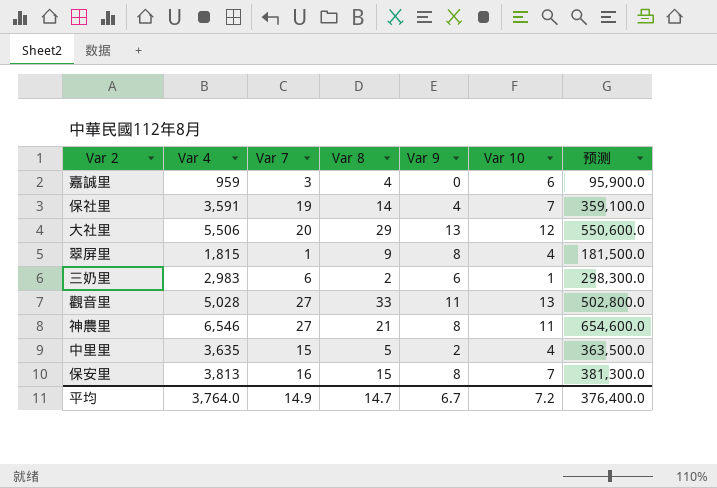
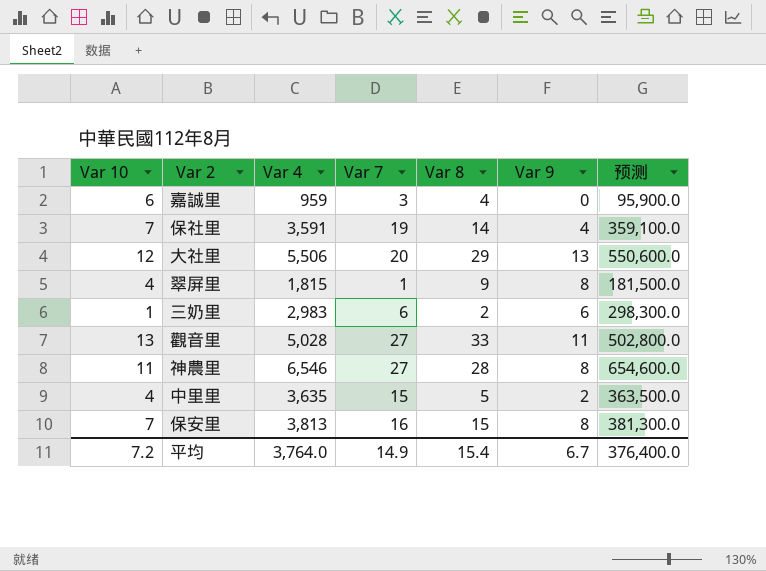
column Var 10 | position: 6 -> 1
神農里 | Var 8: 21 -> 28
平均 | Var 8: 14.7 -> 15.4

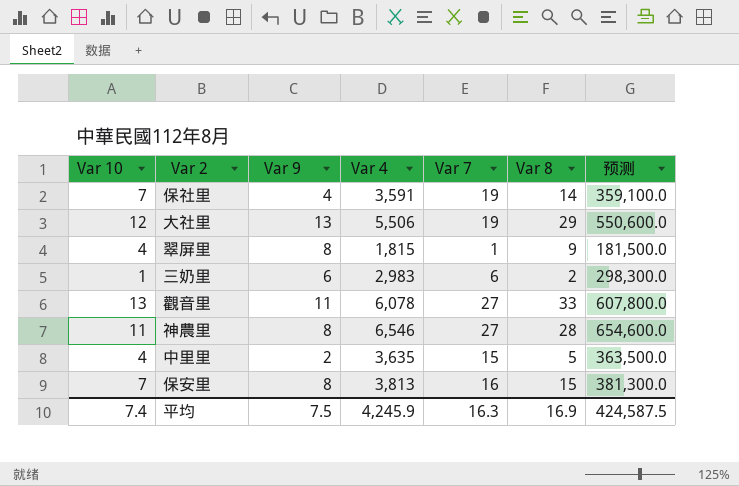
column Var 9 | position: 6 -> 3
row 嘉誠里: 6 | 959 | 3 | 4 | 0 | 95,900.0 -> none
大社里 | Var 7: 20 -> 19
觀音里 | Var 4: 5,028 -> 6,078
觀音里 | 预测: 502,800.0 -> 607,800.0
平均 | Var 10: 7.2 -> 7.4
平均 | Var 9: 6.7 -> 7.5
平均 | Var 4: 3,764.0 -> 4,245.9
平均 | Var 7: 14.9 -> 16.3
平均 | Var 8: 15.4 -> 16.9
平均 | 预测: 376,400.0 -> 424,587.5

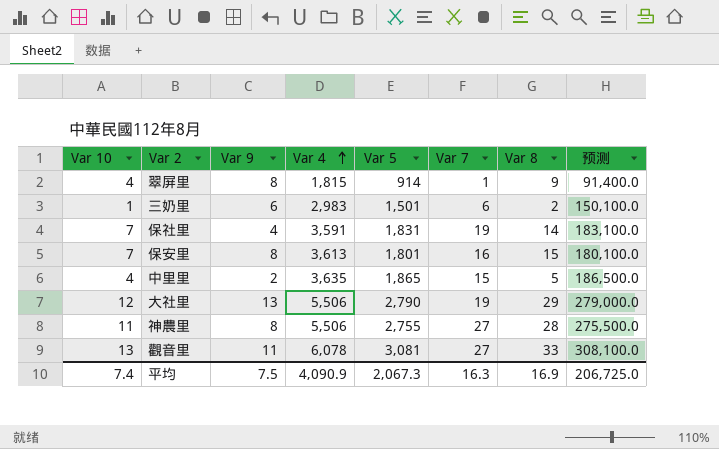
row order: none -> Var 4 ascending
column Var 5 | position: none -> 5
column 预测 | formula: [Var 4] * 100 -> [Var 5] * 100
保安里 | Var 4: 3,813 -> 3,613
神農里 | Var 4: 6,546 -> 5,506
平均 | Var 4: 4,245.9 -> 4,090.9
平均 | 预测: 424,587.5 -> 206,725.0

